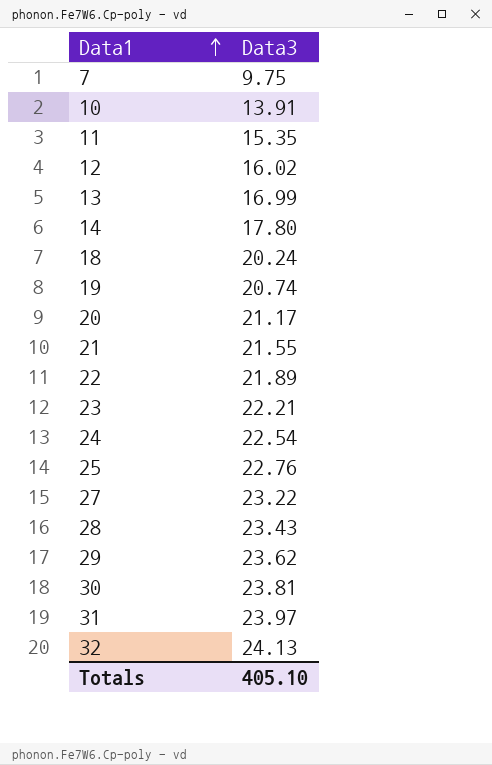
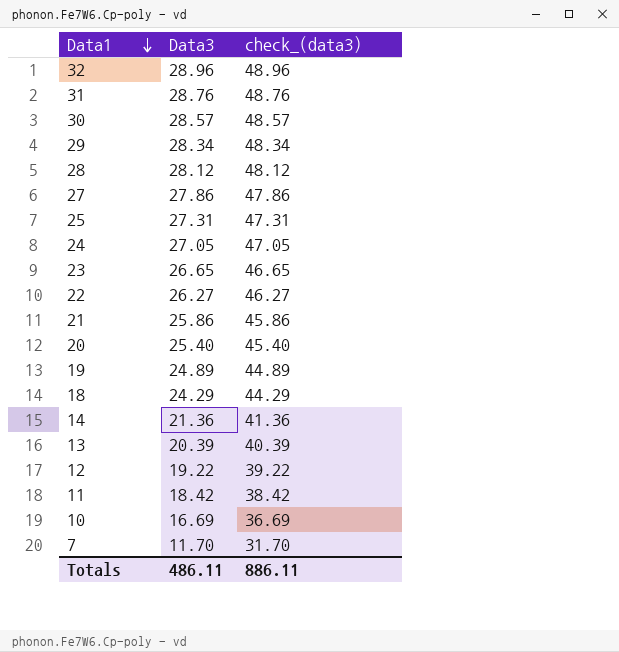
row order: Data1 ascending -> Data1 descending
column check_(data3) | formula: none -> [Data3] + 20
32 | Data3: 24.13 -> 28.96
31 | Data3: 23.97 -> 28.76
30 | Data3: 23.81 -> 28.57
29 | Data3: 23.62 -> 28.34
28 | Data3: 23.43 -> 28.12
27 | Data3: 23.22 -> 27.86
25 | Data3: 22.76 -> 27.31
24 | Data3: 22.54 -> 27.05
23 | Data3: 22.21 -> 26.65
22 | Data3: 21.89 -> 26.27
21 | Data3: 21.55 -> 25.86
20 | Data3: 21.17 -> 25.40
19 | Data3: 20.74 -> 24.89
18 | Data3: 20.24 -> 24.29
14 | Data3: 17.80 -> 21.36
13 | Data3: 16.99 -> 20.39
12 | Data3: 16.02 -> 19.22
11 | Data3: 15.35 -> 18.42
10 | Data3: 13.91 -> 16.69
7 | Data3: 9.75 -> 11.70
Totals | Data3: 405.10 -> 486.11

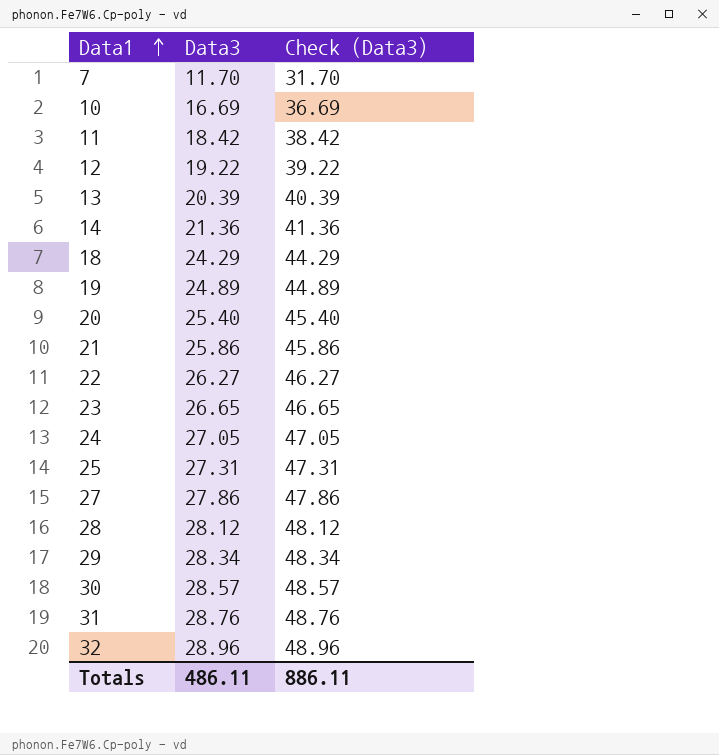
row order: Data1 descending -> Data1 ascending
column name: check_(data3) -> Check (Data3)

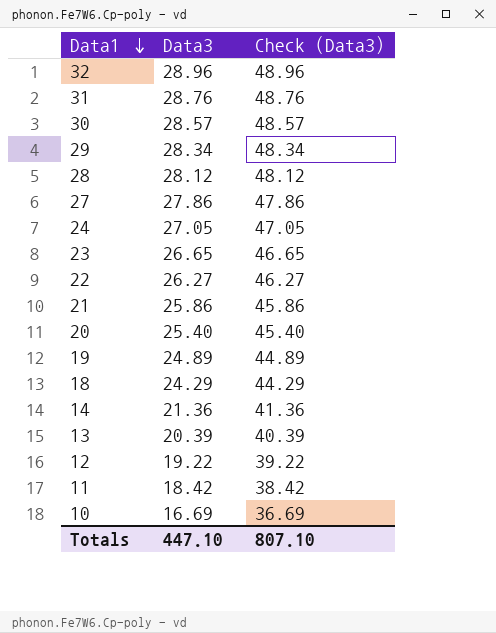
row order: Data1 ascending -> Data1 descending
row 7: 11.70 | 31.70 -> none
row 25: 27.31 | 47.31 -> none
Totals | Data3: 486.11 -> 447.10
Totals | Check (Data3): 886.11 -> 807.10

